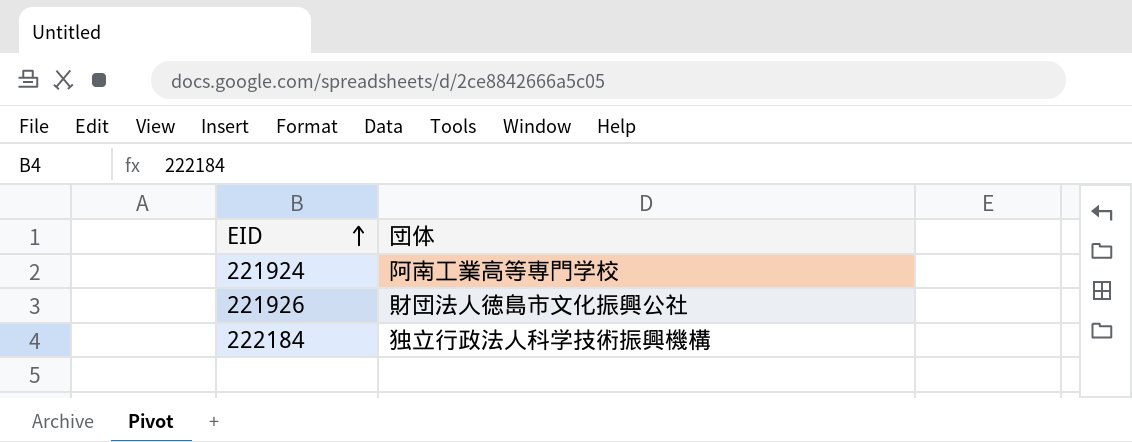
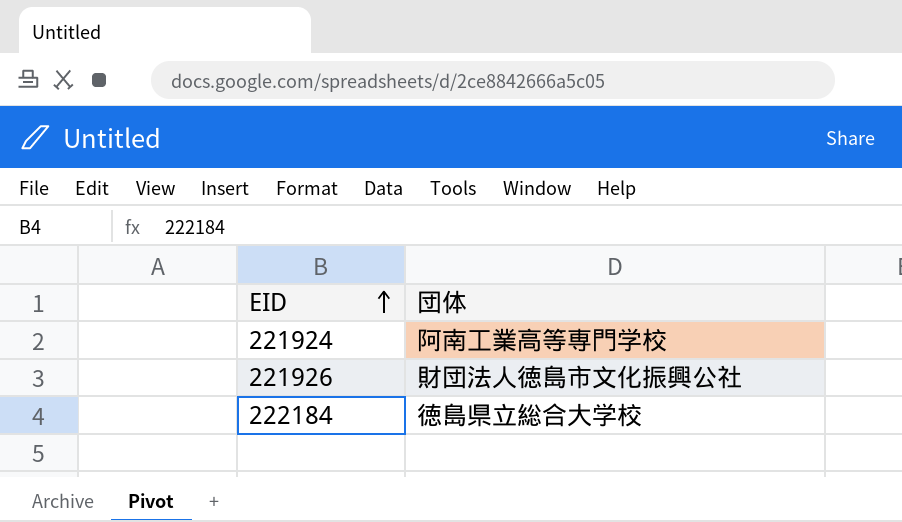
222184 | 団体: 独立行政法人科学技術振興機構 -> 徳島県立総合大学校

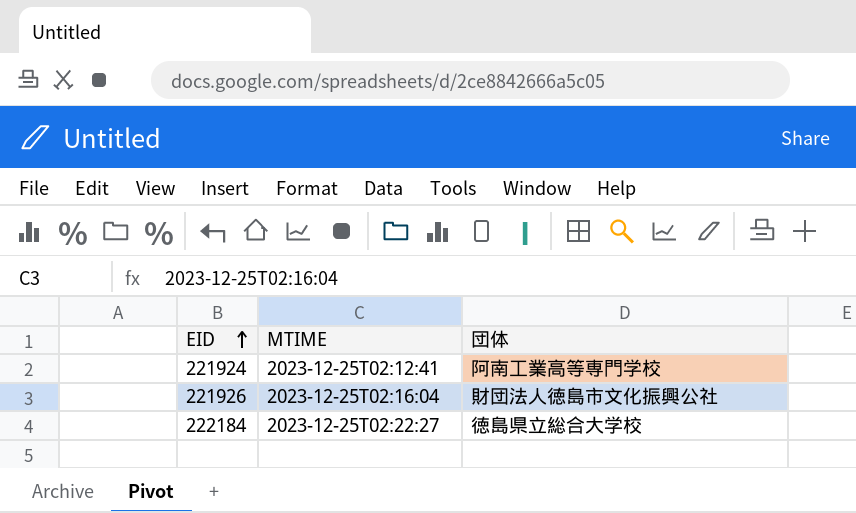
column MTIME | position: none -> 2

